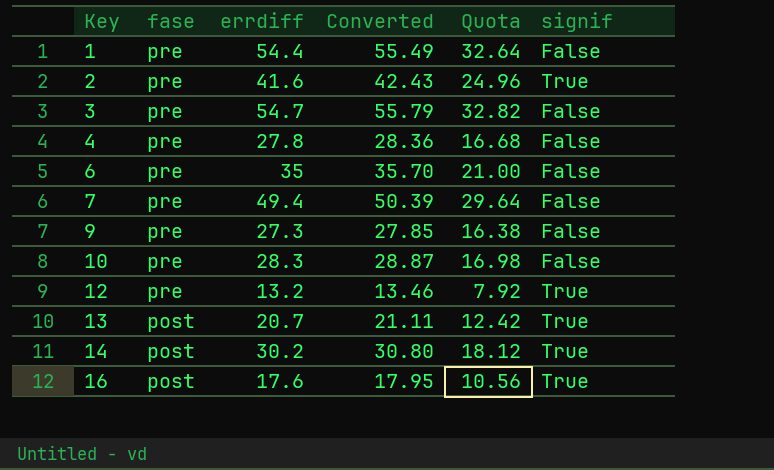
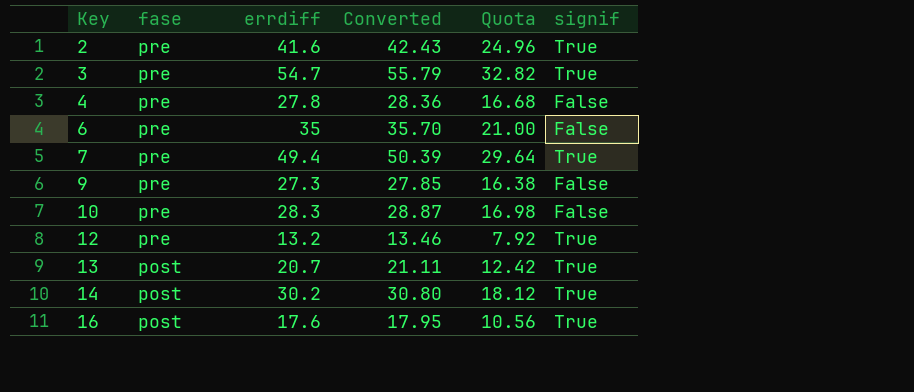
row 1: pre | 54.4 | 55.49 | 32.64 | False -> none
3 | signif: False -> True
7 | signif: False -> True

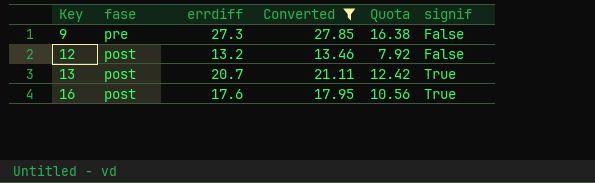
filter: none -> Converted <= 27.85
12 | fase: pre -> post
12 | signif: True -> False

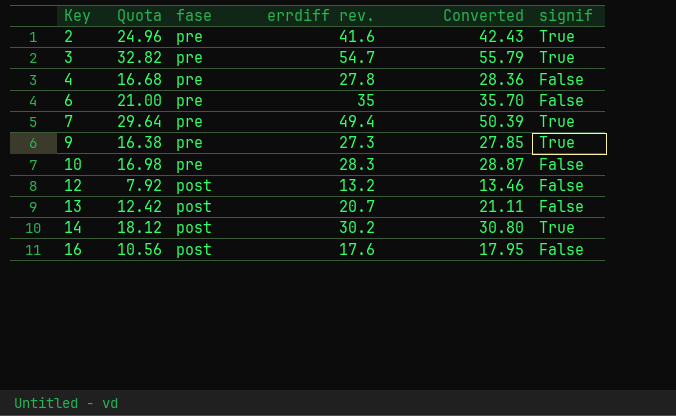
filter: Converted <= 27.85 -> none
column Quota | position: 5 -> 2
column name: errdiff -> errdiff rev.
9 | signif: False -> True
13 | signif: True -> False
16 | signif: True -> False

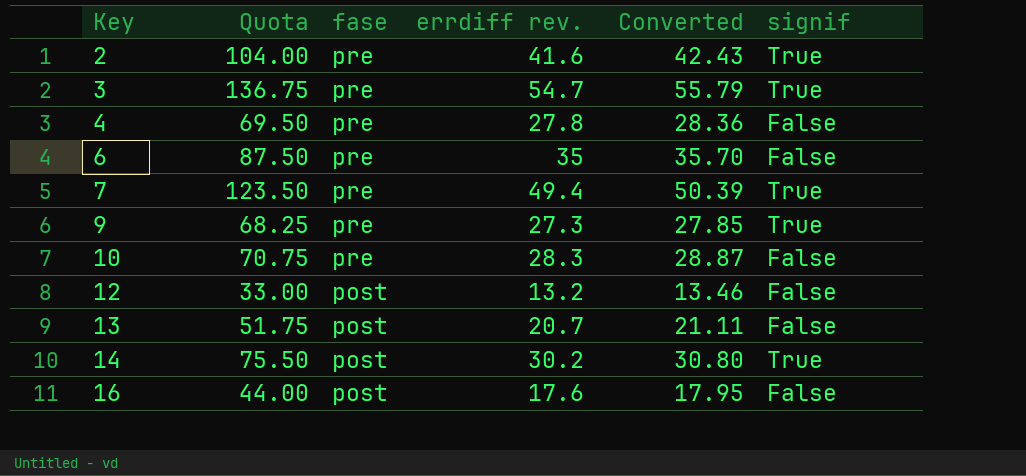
column Quota | formula: [errdiff rev.] * 0.6 -> [errdiff rev.] * 2.5

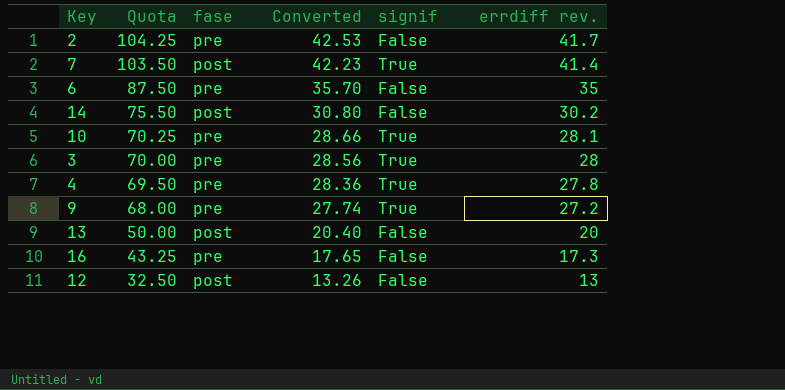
row order: Key ascending -> Quota descending
column errdiff rev. | position: 4 -> 6
2 | Quota: 104.00 -> 104.25
2 | Converted: 42.43 -> 42.53
2 | signif: True -> False
2 | errdiff rev.: 41.6 -> 41.7
7 | Quota: 123.50 -> 103.50
7 | fase: pre -> post
7 | Converted: 50.39 -> 42.23
7 | errdiff rev.: 49.4 -> 41.4
14 | signif: True -> False
10 | Quota: 70.75 -> 70.25
10 | Converted: 28.87 -> 28.66
10 | signif: False -> True
10 | errdiff rev.: 28.3 -> 28.1
3 | Quota: 136.75 -> 70.00
3 | Converted: 55.79 -> 28.56
3 | errdiff rev.: 54.7 -> 28
4 | signif: False -> True
9 | Quota: 68.25 -> 68.00
9 | Converted: 27.85 -> 27.74
9 | errdiff rev.: 27.3 -> 27.2
13 | Quota: 51.75 -> 50.00
13 | Converted: 21.11 -> 20.40
13 | errdiff rev.: 20.7 -> 20
16 | Quota: 44.00 -> 43.25
16 | fase: post -> pre
16 | Converted: 17.95 -> 17.65
16 | errdiff rev.: 17.6 -> 17.3
12 | Quota: 33.00 -> 32.50
12 | Converted: 13.46 -> 13.26
12 | errdiff rev.: 13.2 -> 13

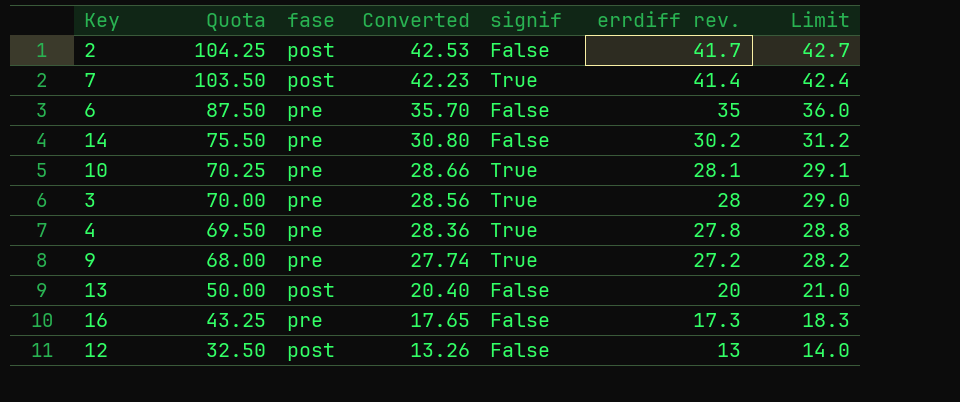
column Limit | formula: none -> [errdiff rev.] + 1
2 | fase: pre -> post
14 | fase: post -> pre

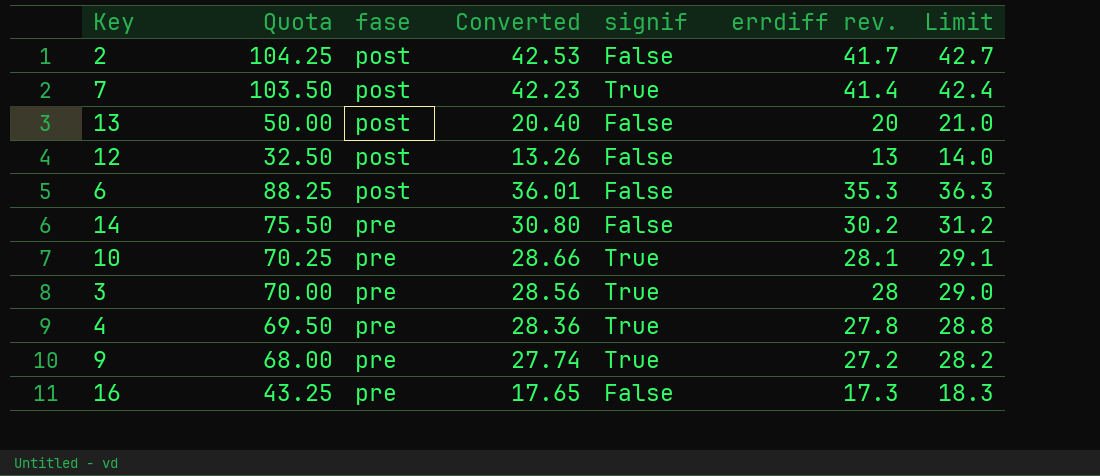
row order: Quota descending -> fase ascending
6 | Quota: 87.50 -> 88.25
6 | fase: pre -> post
6 | Converted: 35.70 -> 36.01
6 | errdiff rev.: 35 -> 35.3
6 | Limit: 36.0 -> 36.3

